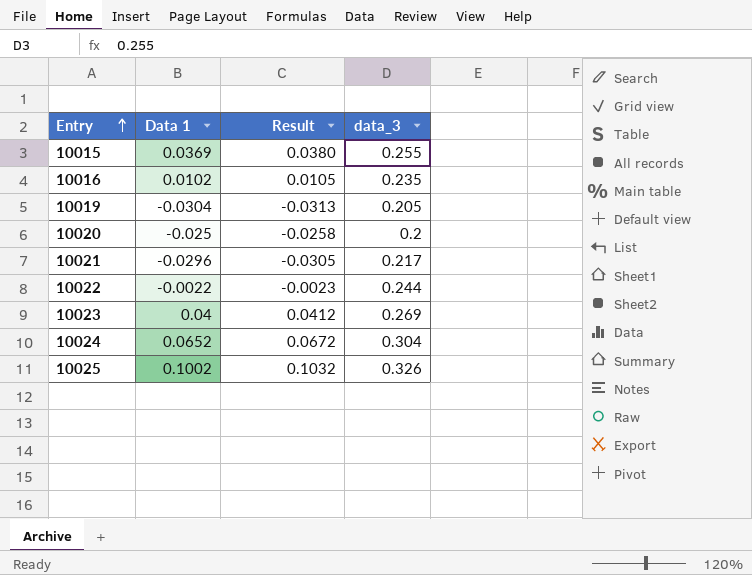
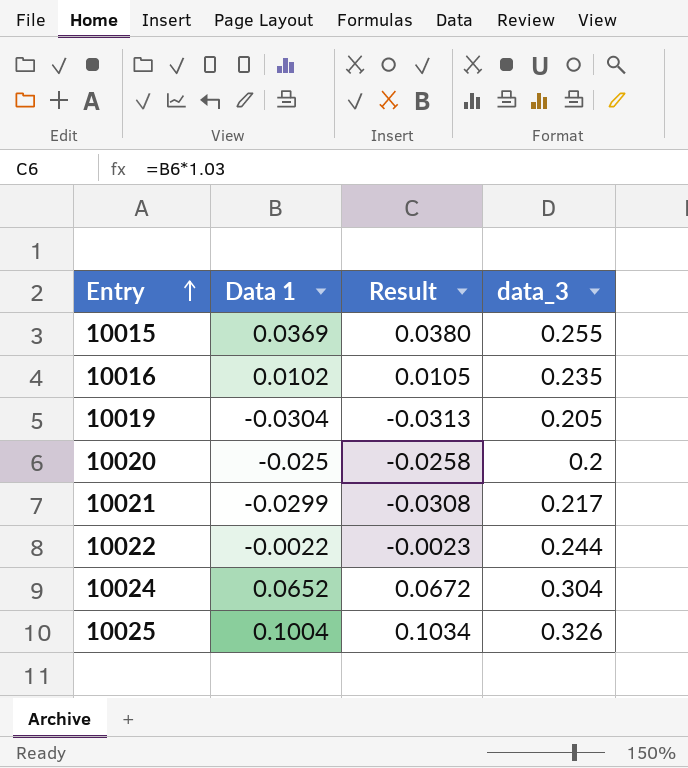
row 10023: 0.04 | 0.0412 | 0.269 -> none
10021 | Data 1: -0.0296 -> -0.0299
10021 | Result: -0.0305 -> -0.0308
10025 | Data 1: 0.1002 -> 0.1004
10025 | Result: 0.1032 -> 0.1034

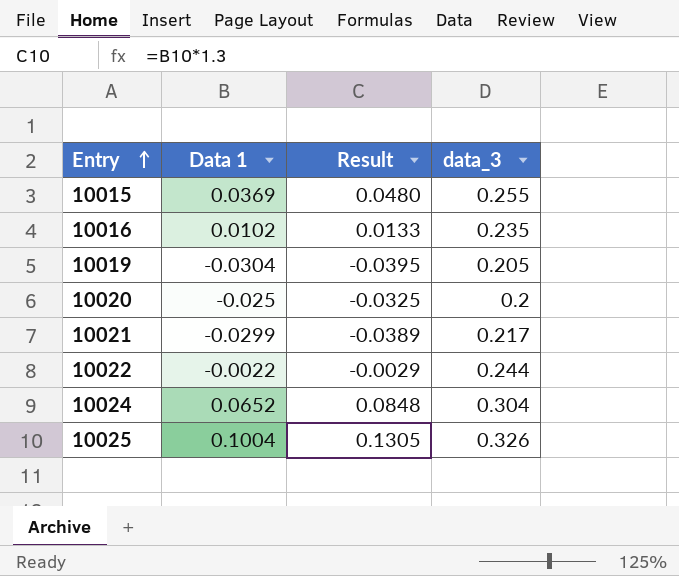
column Result | formula: [Data 1] * 1.03 -> [Data 1] * 1.3

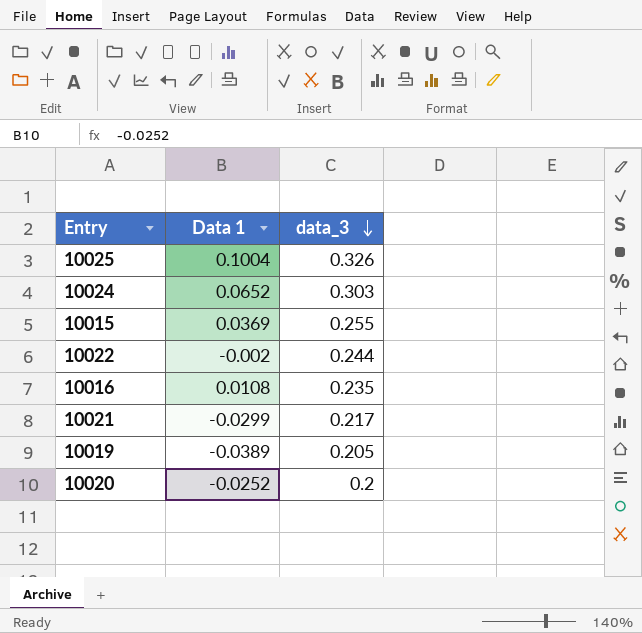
row order: Entry ascending -> data_3 descending
column Result | formula: [Data 1] * 1.3 -> none
10024 | data_3: 0.304 -> 0.303
10022 | Data 1: -0.0022 -> -0.002
10016 | Data 1: 0.0102 -> 0.0108
10019 | Data 1: -0.0304 -> -0.0389
10020 | Data 1: -0.025 -> -0.0252

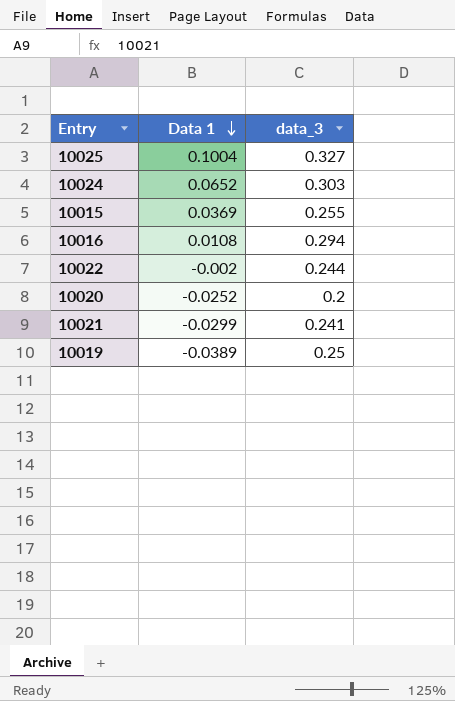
row order: data_3 descending -> Data 1 descending
10025 | data_3: 0.326 -> 0.327
10016 | data_3: 0.235 -> 0.294
10021 | data_3: 0.217 -> 0.241
10019 | data_3: 0.205 -> 0.25

